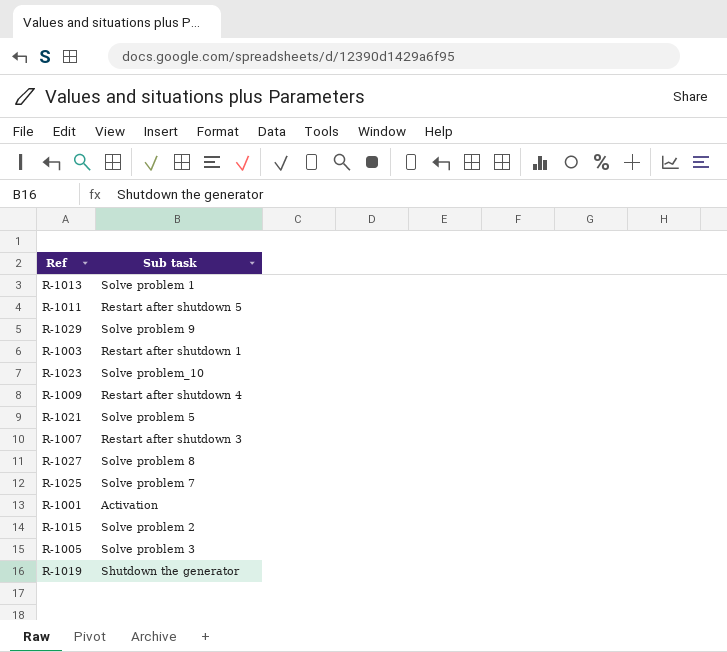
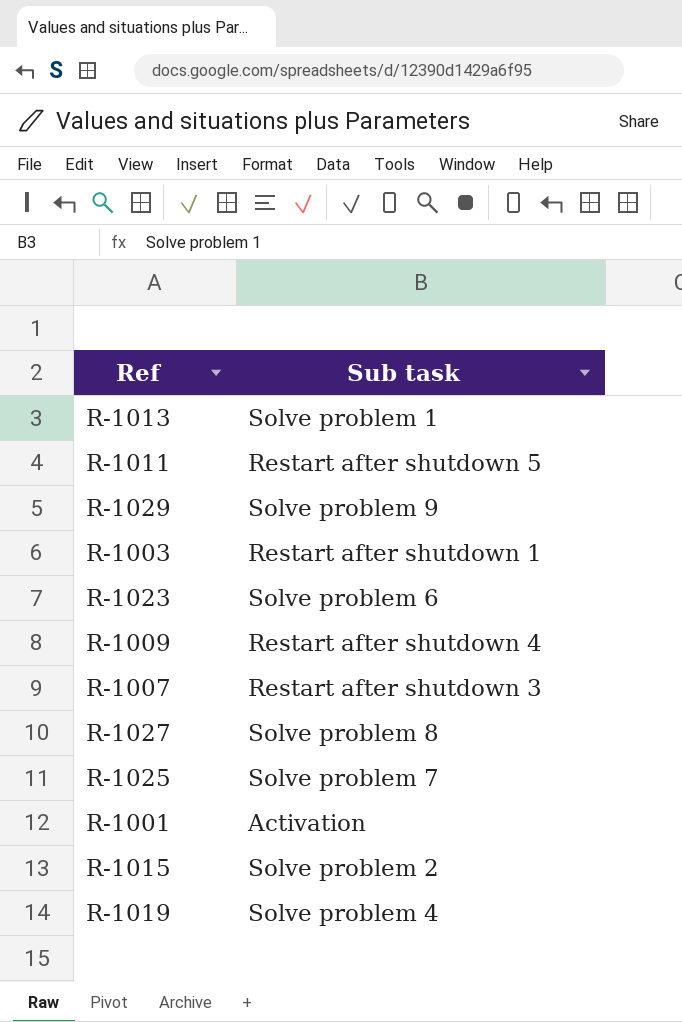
row R-1021: Solve problem 5 -> none
row R-1005: Solve problem 3 -> none
R-1023 | Sub task: Solve problem_10 -> Solve problem 6
R-1019 | Sub task: Shutdown the generator -> Solve problem 4

